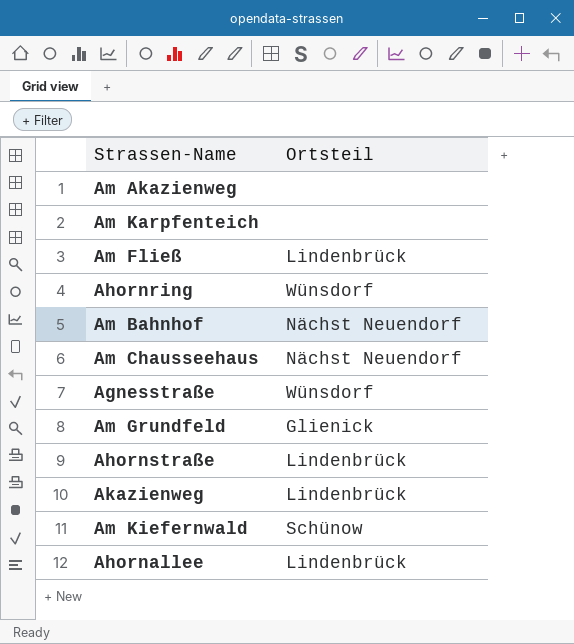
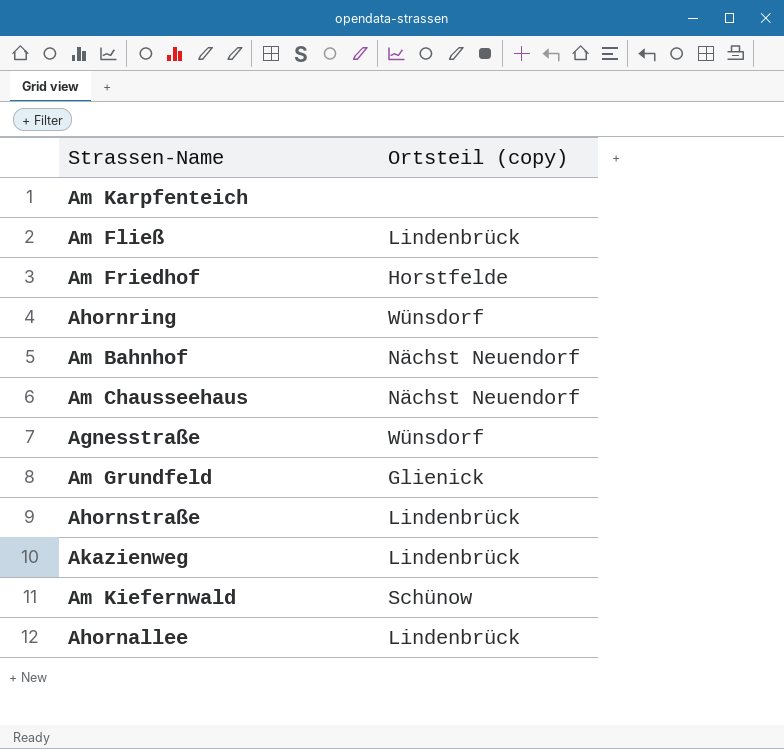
column name: Ortsteil -> Ortsteil (copy)
row Am Akazienweg: none -> none
row Am Friedhof: none -> Horstfelde

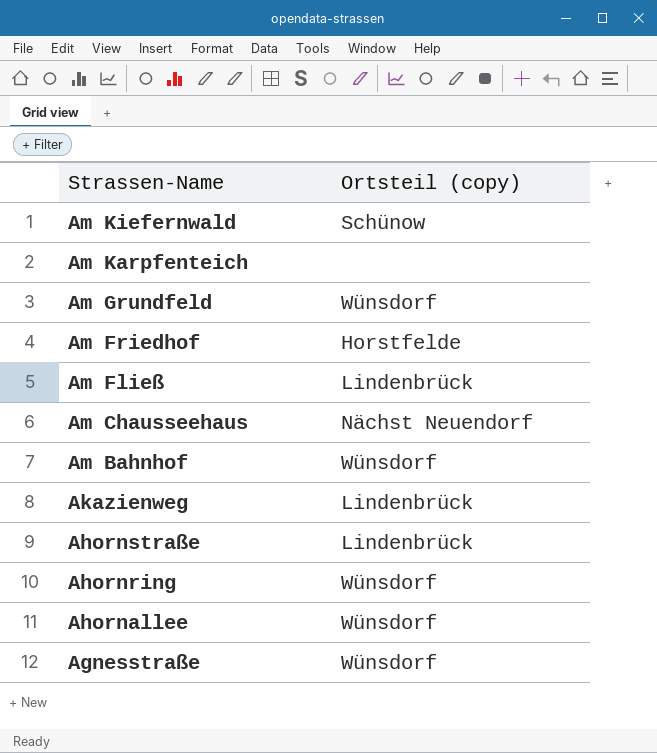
row order: none -> Strassen-Name descending
Am Grundfeld | Ortsteil (copy): Glienick -> Wünsdorf
Am Bahnhof | Ortsteil (copy): Nächst Neuendorf -> Wünsdorf
Ahornallee | Ortsteil (copy): Lindenbrück -> Wünsdorf

